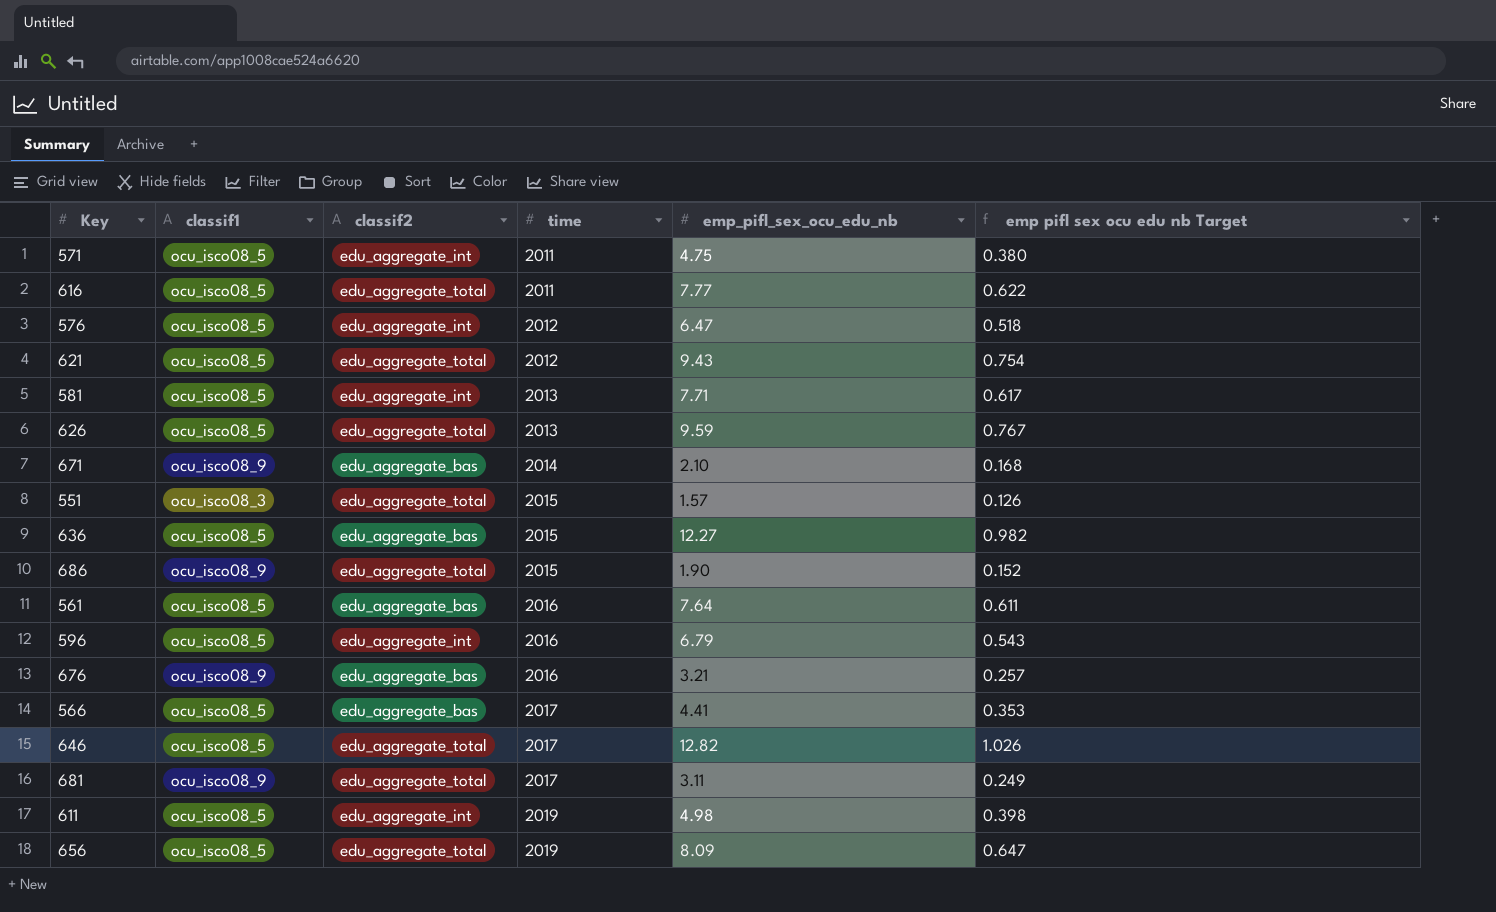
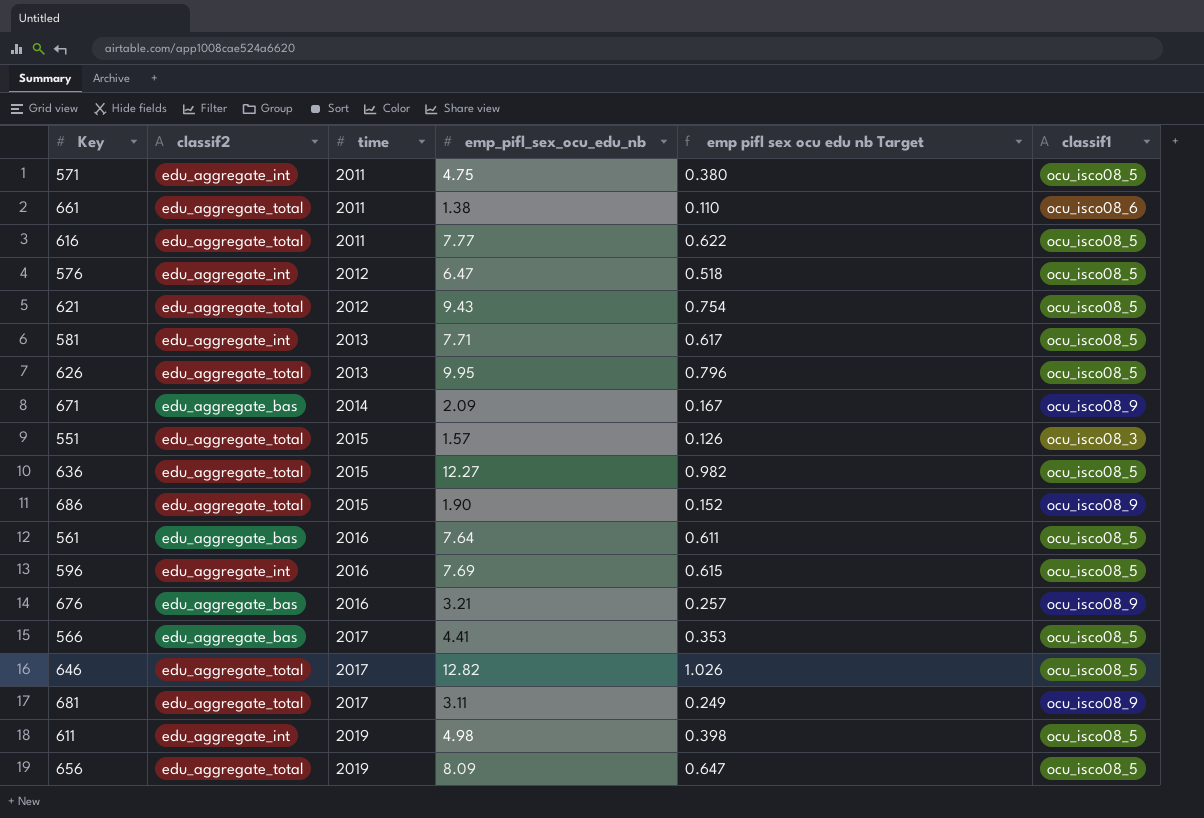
column classif1 | position: 2 -> 6
row 661: none -> edu_aggregate_total | 2011 | 1.38 | 0.110 | ocu_isco08_6
626 | emp_pifl_sex_ocu_edu_nb: 9.59 -> 9.95
626 | emp pifl sex ocu edu nb Target: 0.767 -> 0.796
671 | emp_pifl_sex_ocu_edu_nb: 2.10 -> 2.09
671 | emp pifl sex ocu edu nb Target: 0.168 -> 0.167
636 | classif2: edu_aggregate_bas -> edu_aggregate_total
596 | emp_pifl_sex_ocu_edu_nb: 6.79 -> 7.69
596 | emp pifl sex ocu edu nb Target: 0.543 -> 0.615

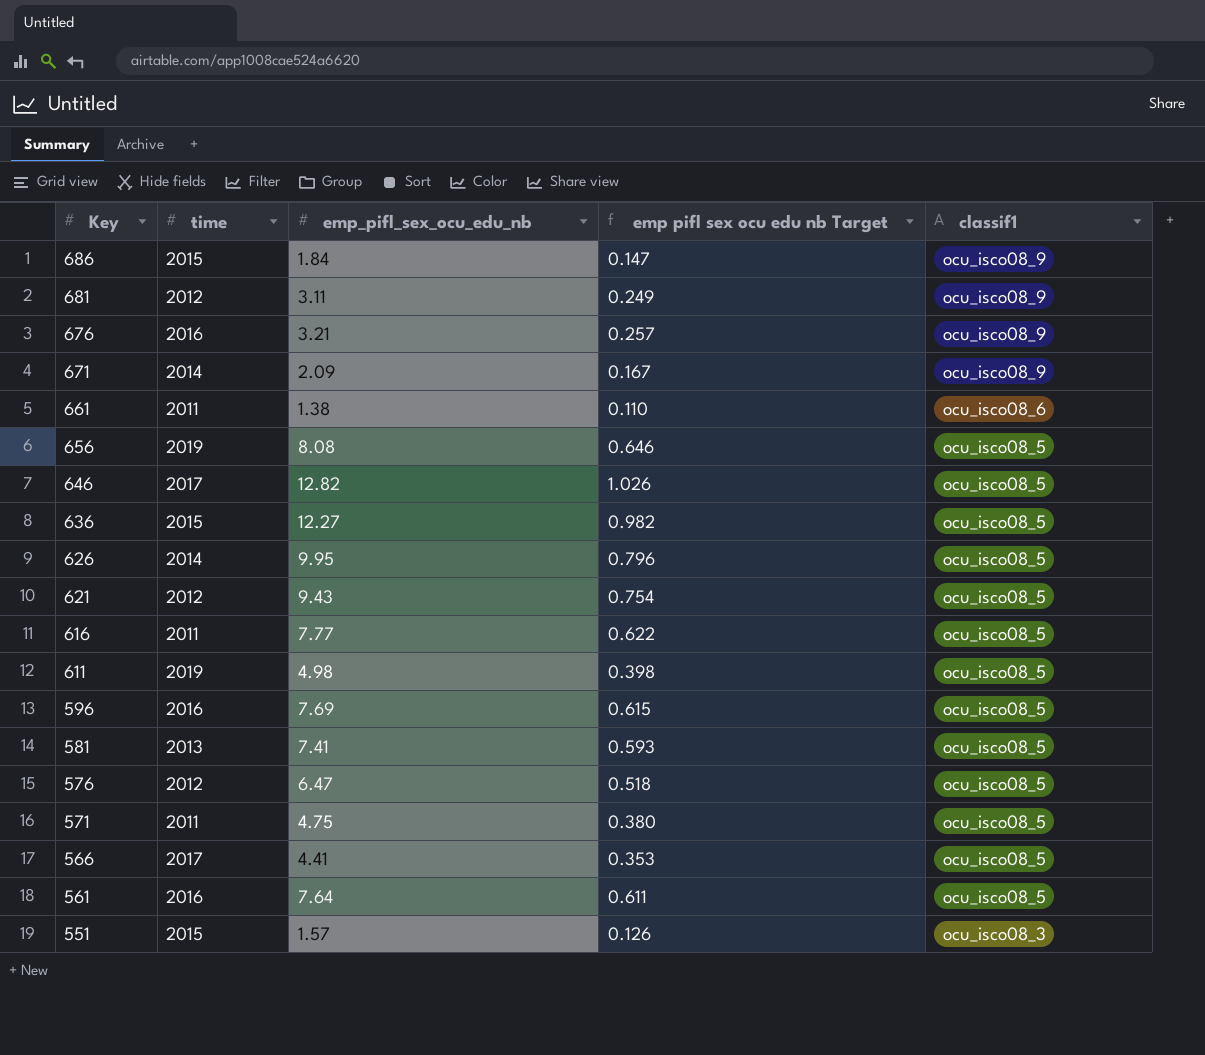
row order: time ascending -> Key descending
column classif2 | position: 2 -> none
686 | emp_pifl_sex_ocu_edu_nb: 1.90 -> 1.84
686 | emp pifl sex ocu edu nb Target: 0.152 -> 0.147
681 | time: 2017 -> 2012
656 | emp_pifl_sex_ocu_edu_nb: 8.09 -> 8.08
656 | emp pifl sex ocu edu nb Target: 0.647 -> 0.646
626 | time: 2013 -> 2014
581 | emp_pifl_sex_ocu_edu_nb: 7.71 -> 7.41
581 | emp pifl sex ocu edu nb Target: 0.617 -> 0.593

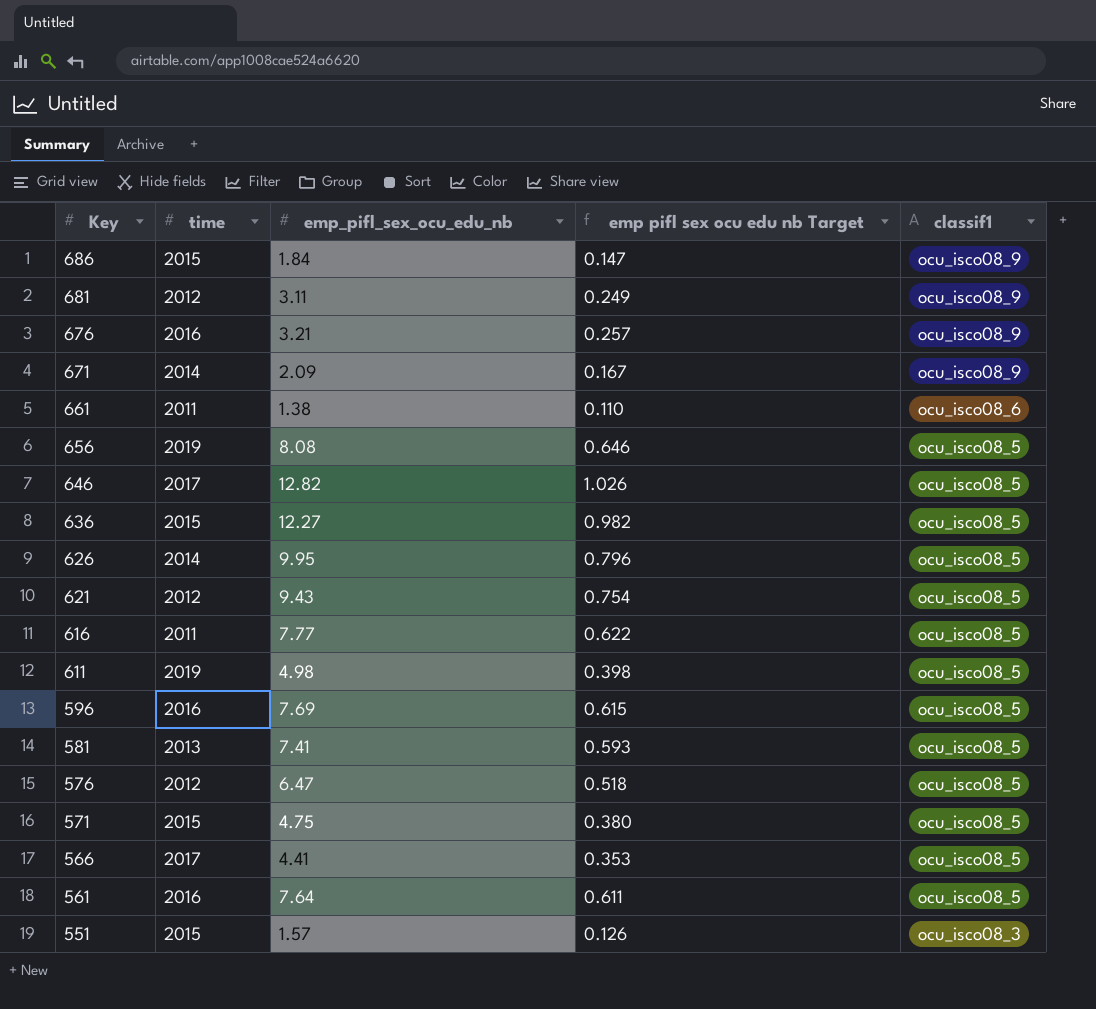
571 | time: 2011 -> 2015

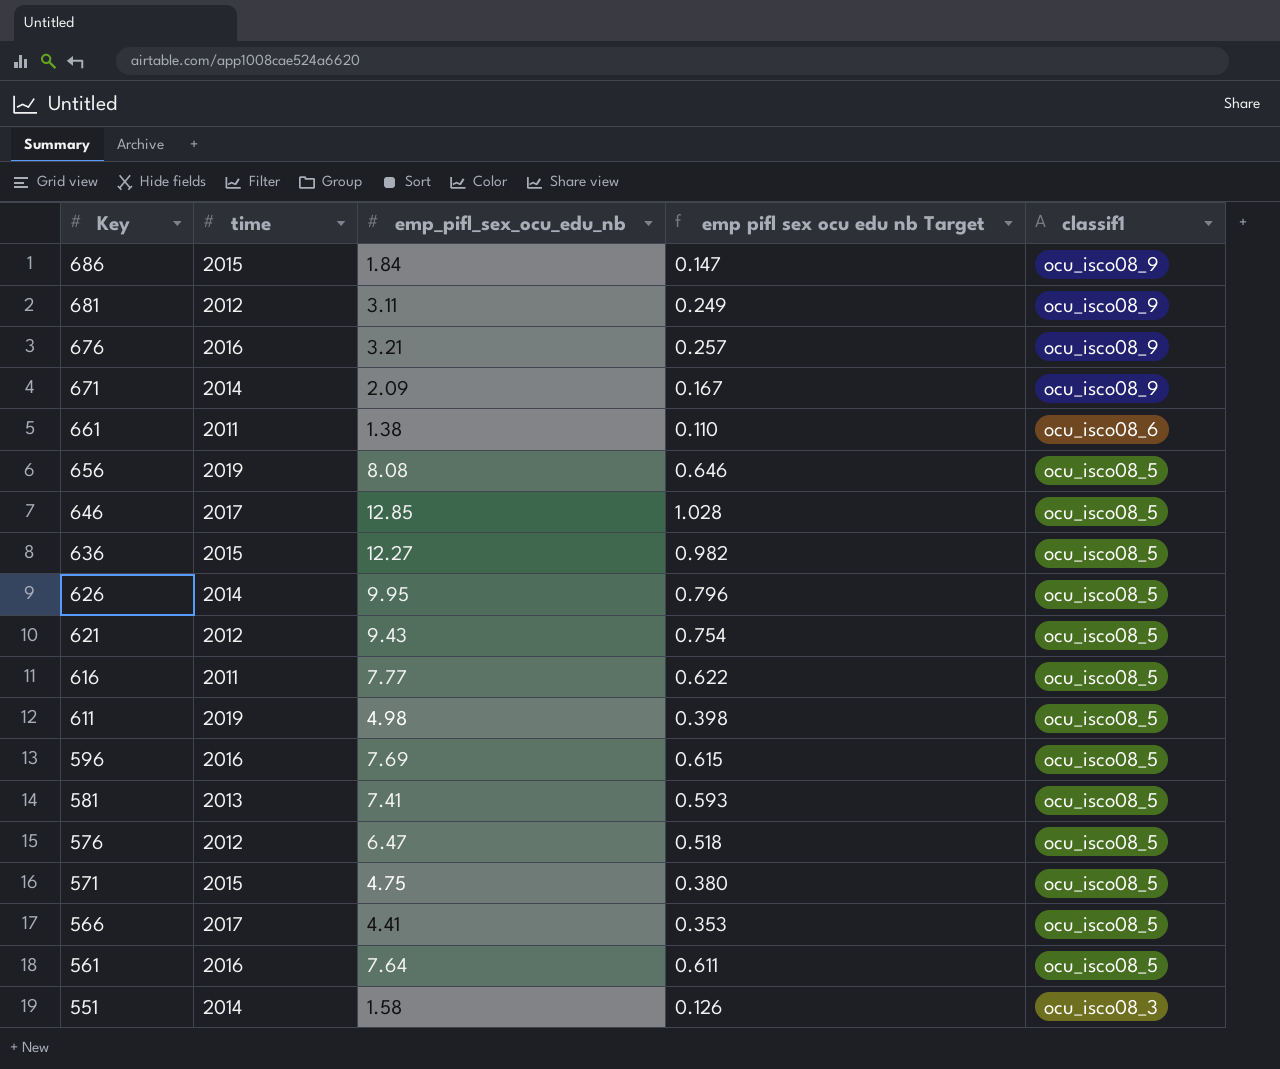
646 | emp_pifl_sex_ocu_edu_nb: 12.82 -> 12.85
646 | emp pifl sex ocu edu nb Target: 1.026 -> 1.028
551 | time: 2015 -> 2014
551 | emp_pifl_sex_ocu_edu_nb: 1.57 -> 1.58

